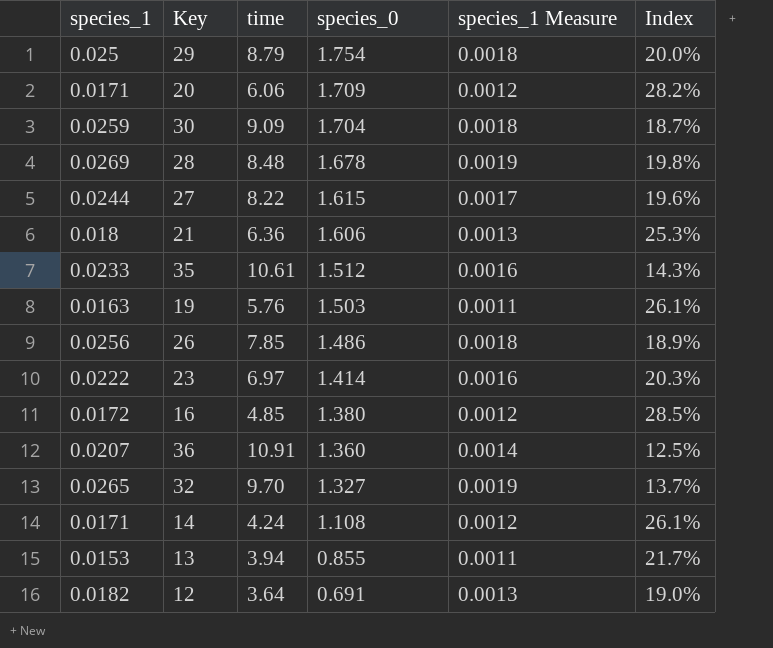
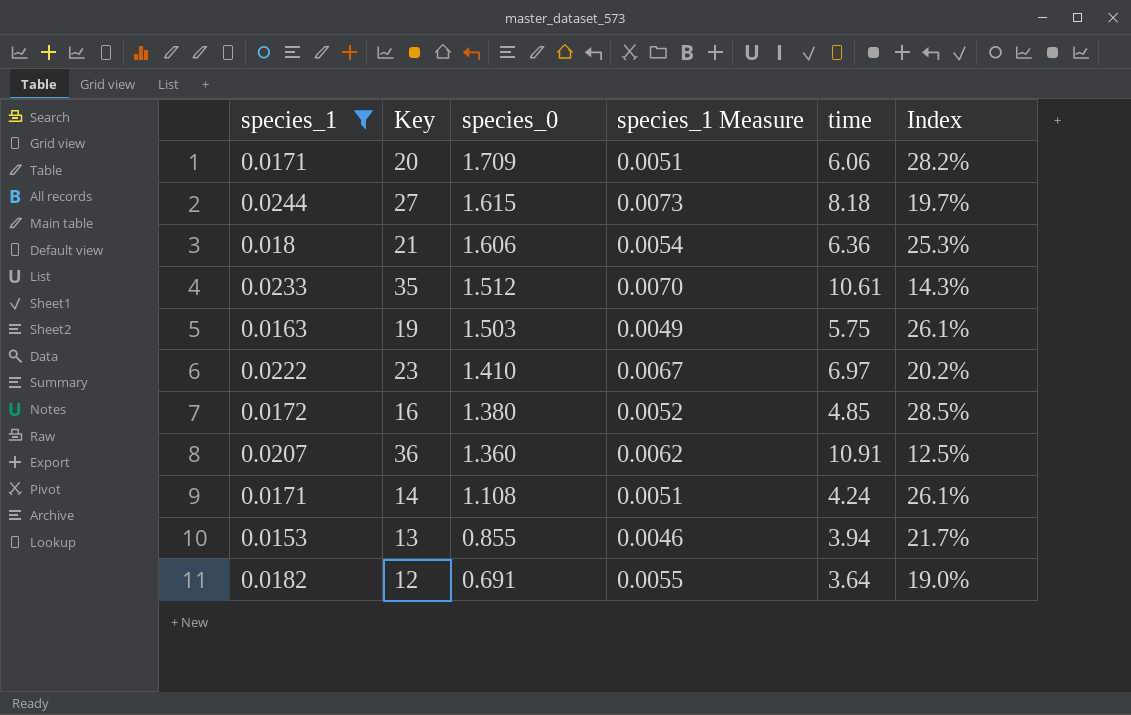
filter: none -> species_1 <= 0.0244
column species_1 Measure | formula: [species_1] * 0.07 -> [species_1] * 0.3
column time | position: 3 -> 5
27 | time: 8.22 -> 8.18
27 | Index: 19.6% -> 19.7%
19 | time: 5.76 -> 5.75
23 | species_0: 1.414 -> 1.410
23 | Index: 20.3% -> 20.2%

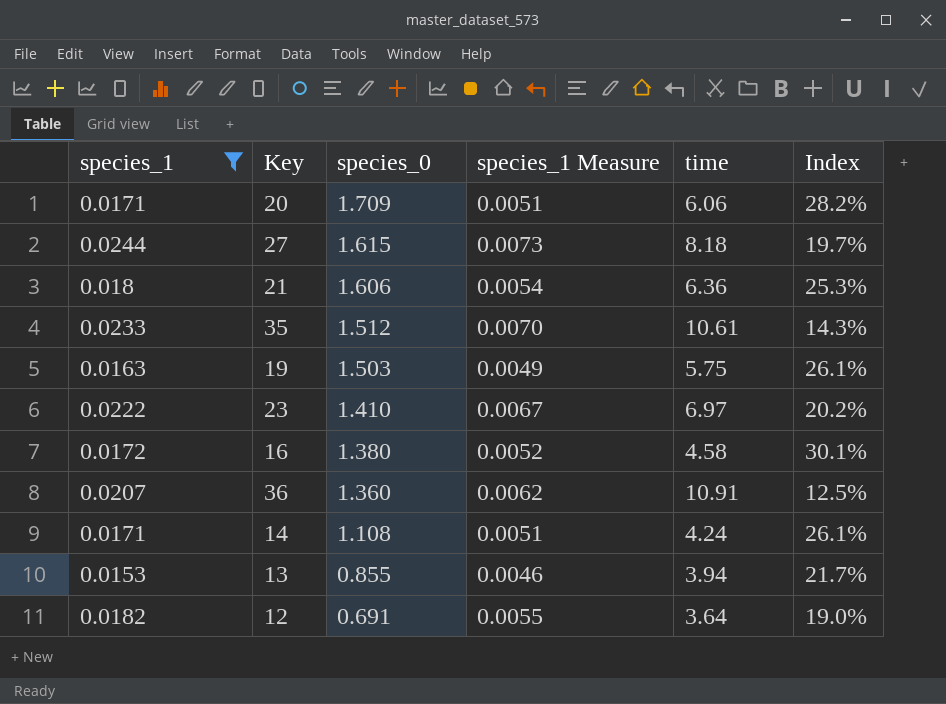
16 | time: 4.85 -> 4.58
16 | Index: 28.5% -> 30.1%

